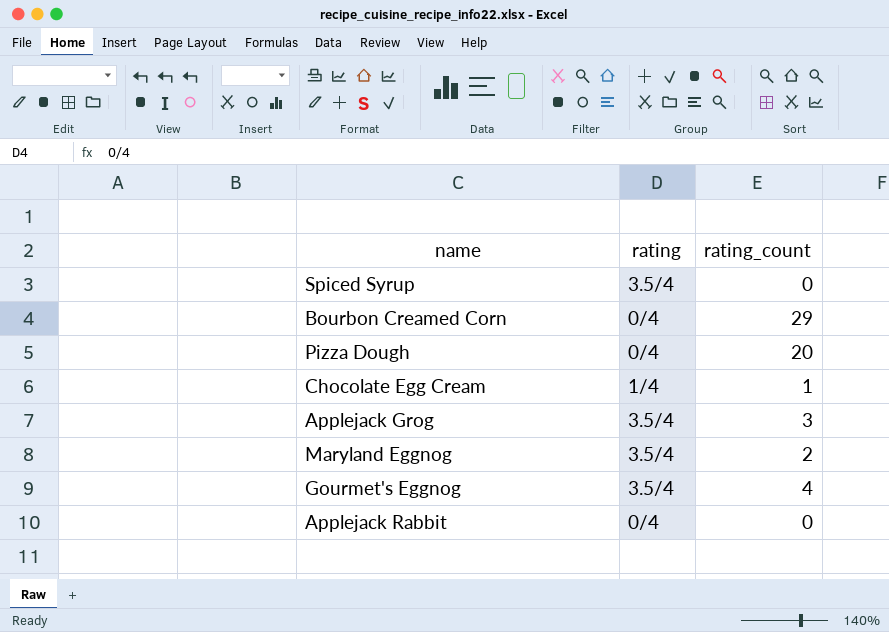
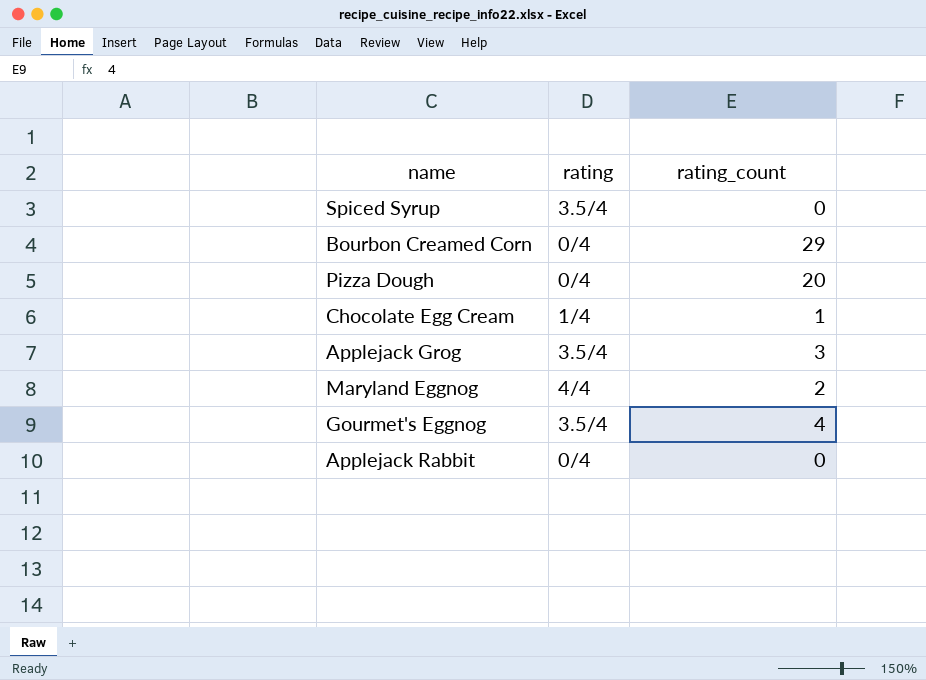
Maryland Eggnog | rating: 3.5/4 -> 4/4

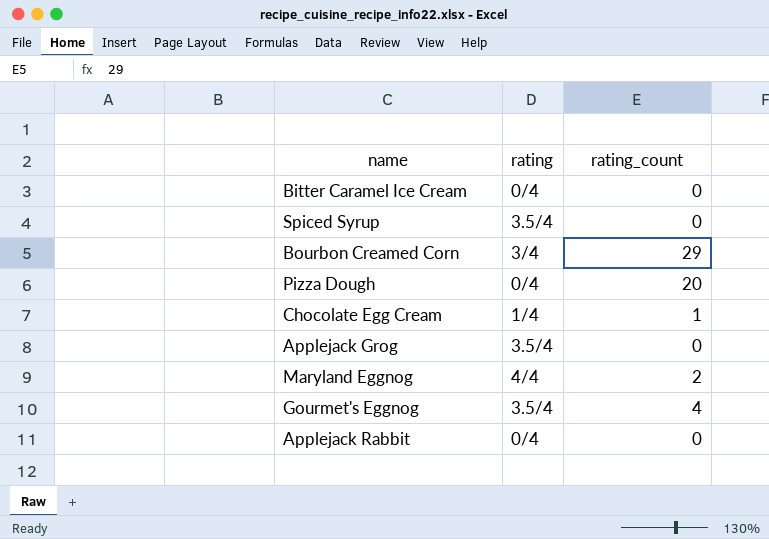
row Bitter Caramel Ice Cream: none -> 0/4 | 0
Bourbon Creamed Corn | rating: 0/4 -> 3/4
Applejack Grog | rating_count: 3 -> 0

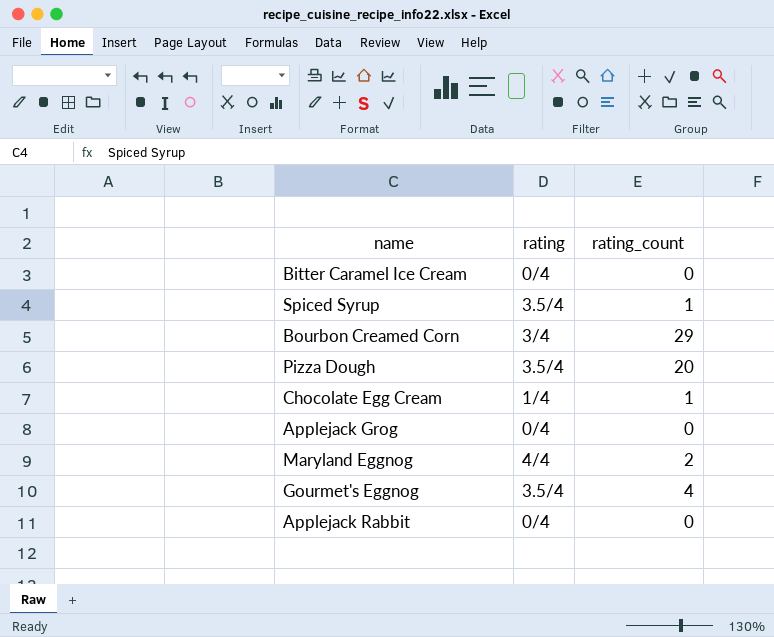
Spiced Syrup | rating_count: 0 -> 1
Pizza Dough | rating: 0/4 -> 3.5/4
Applejack Grog | rating: 3.5/4 -> 0/4

